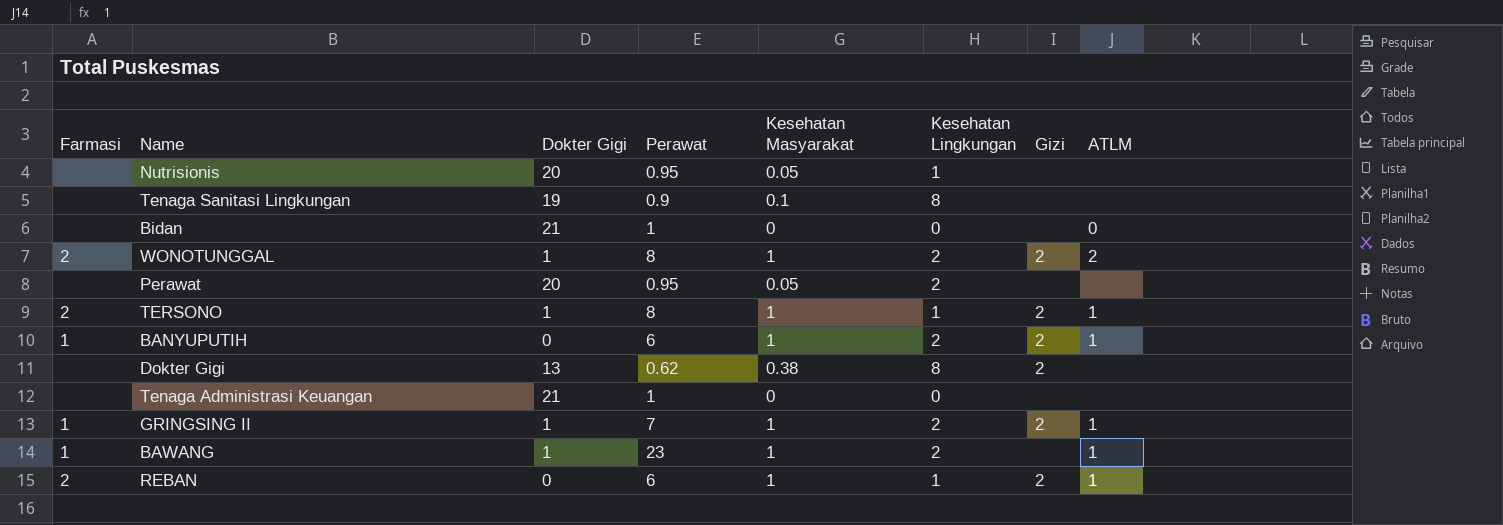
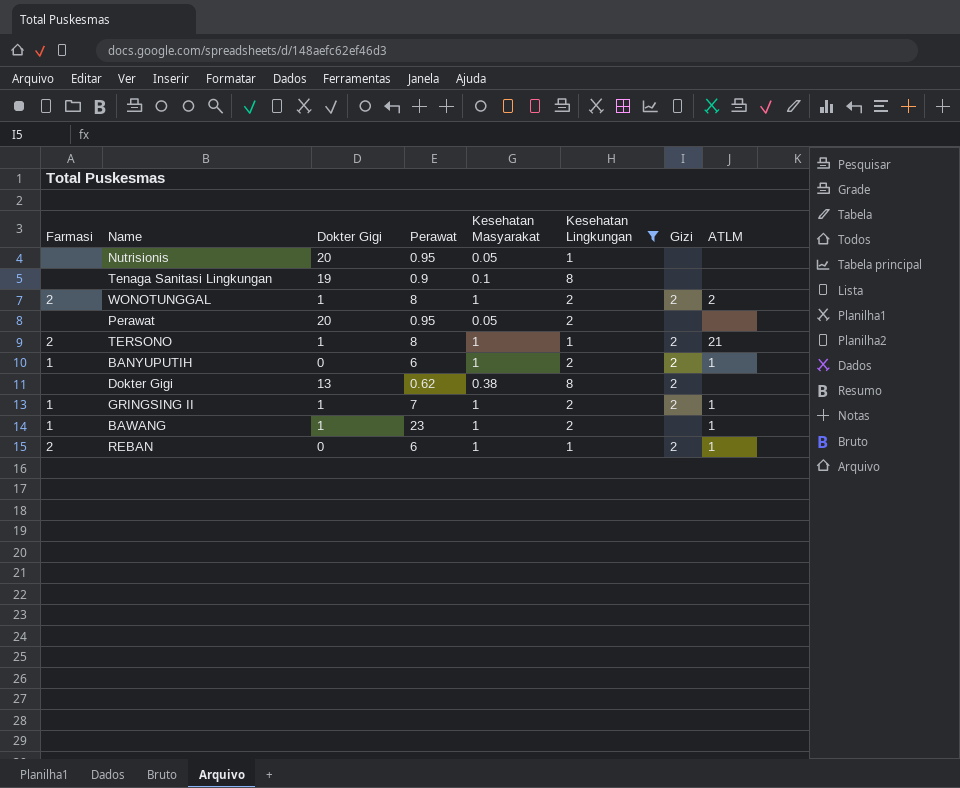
filter: none -> Kesehatan Lingkungan != 0
TERSONO | ATLM: 1 -> 21

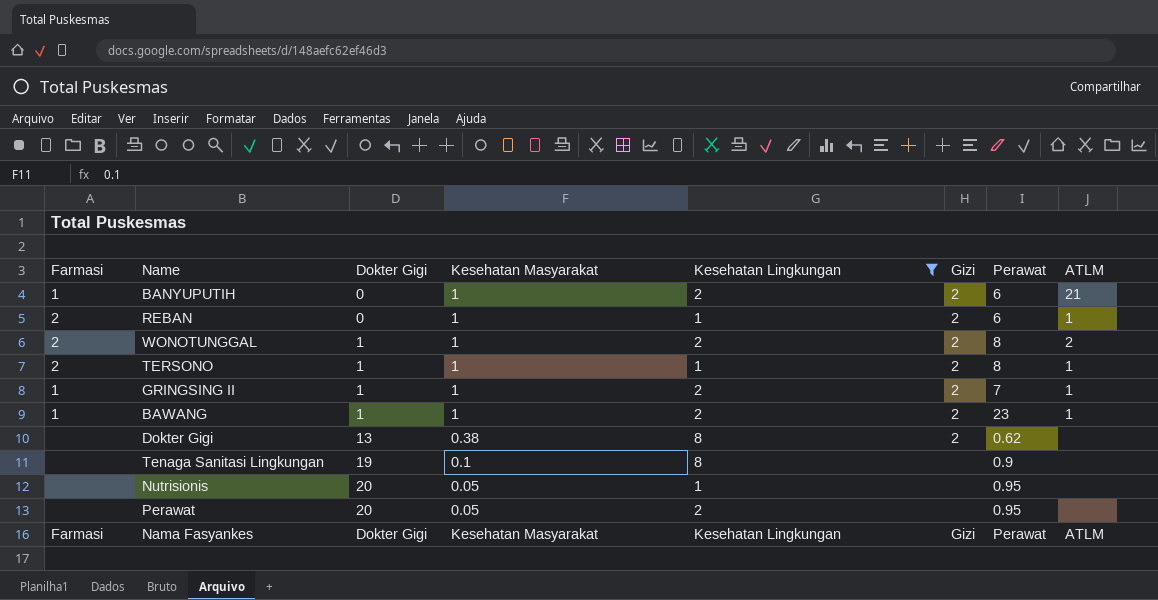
row order: none -> Dokter Gigi ascending
column Perawat | position: 4 -> 7
BANYUPUTIH | ATLM: 1 -> 21
TERSONO | ATLM: 21 -> 1
BAWANG | Gizi: none -> 2
row Nama Fasyankes: none -> Farmasi | Dokter Gigi | Kesehatan Masyarakat | Kesehatan Lingkungan | Gizi | Perawat | ATLM

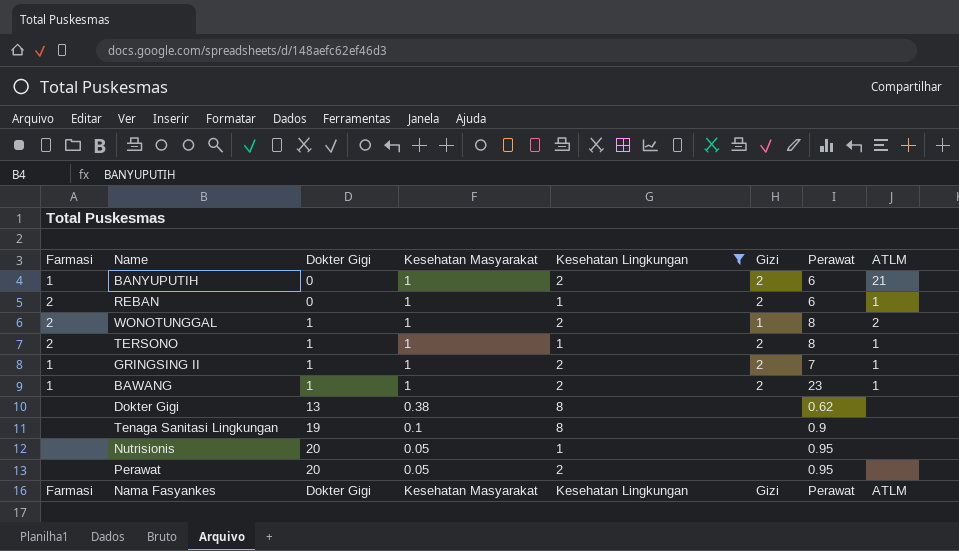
WONOTUNGGAL | Gizi: 2 -> 1
Dokter Gigi | Gizi: 2 -> none

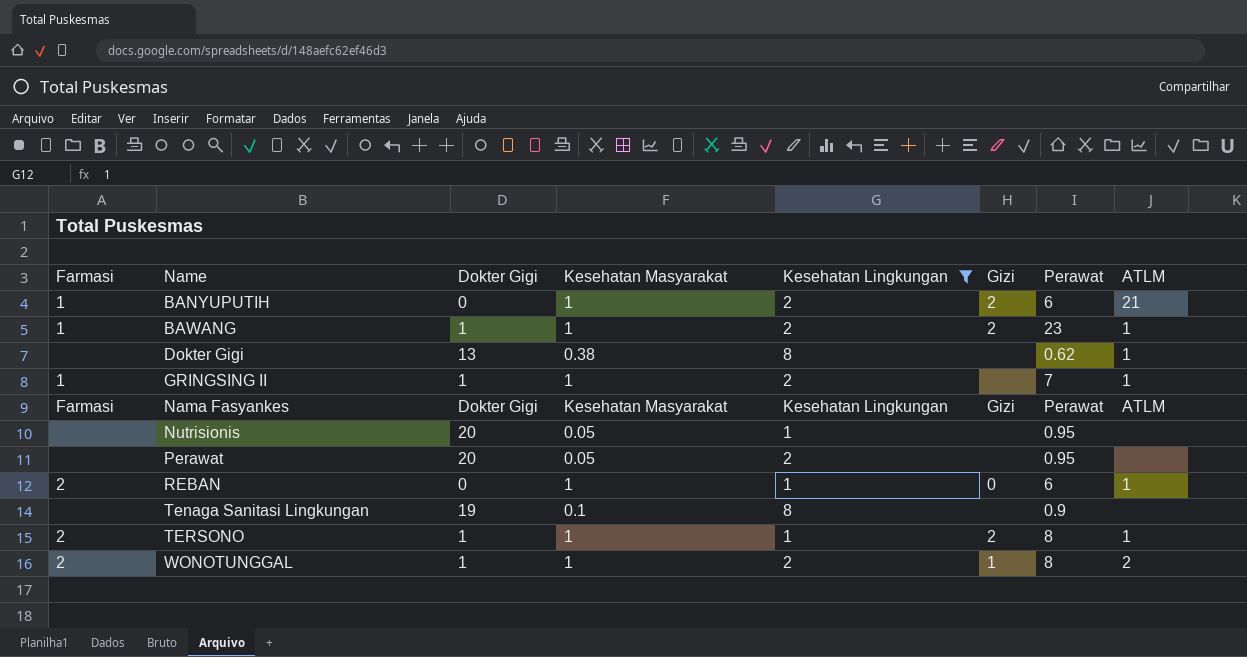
row order: Dokter Gigi ascending -> Name ascending
Dokter Gigi | ATLM: none -> 1
GRINGSING II | Gizi: 2 -> none
REBAN | Gizi: 2 -> 0

